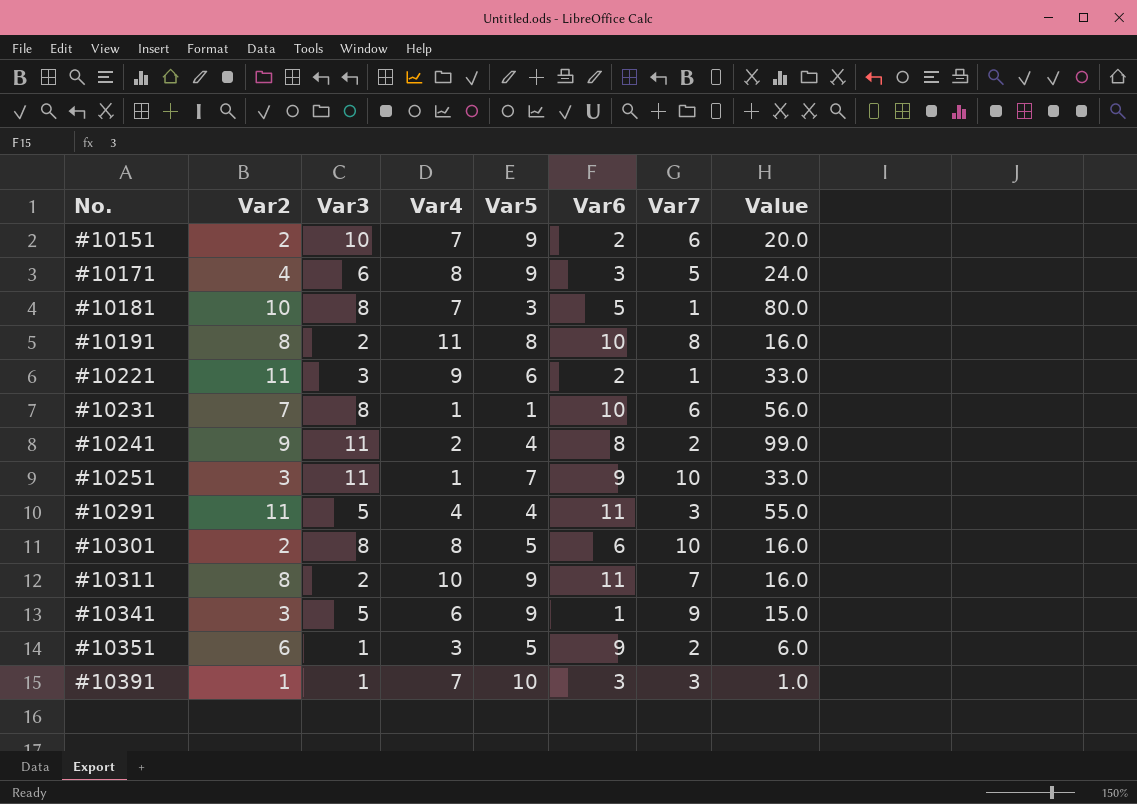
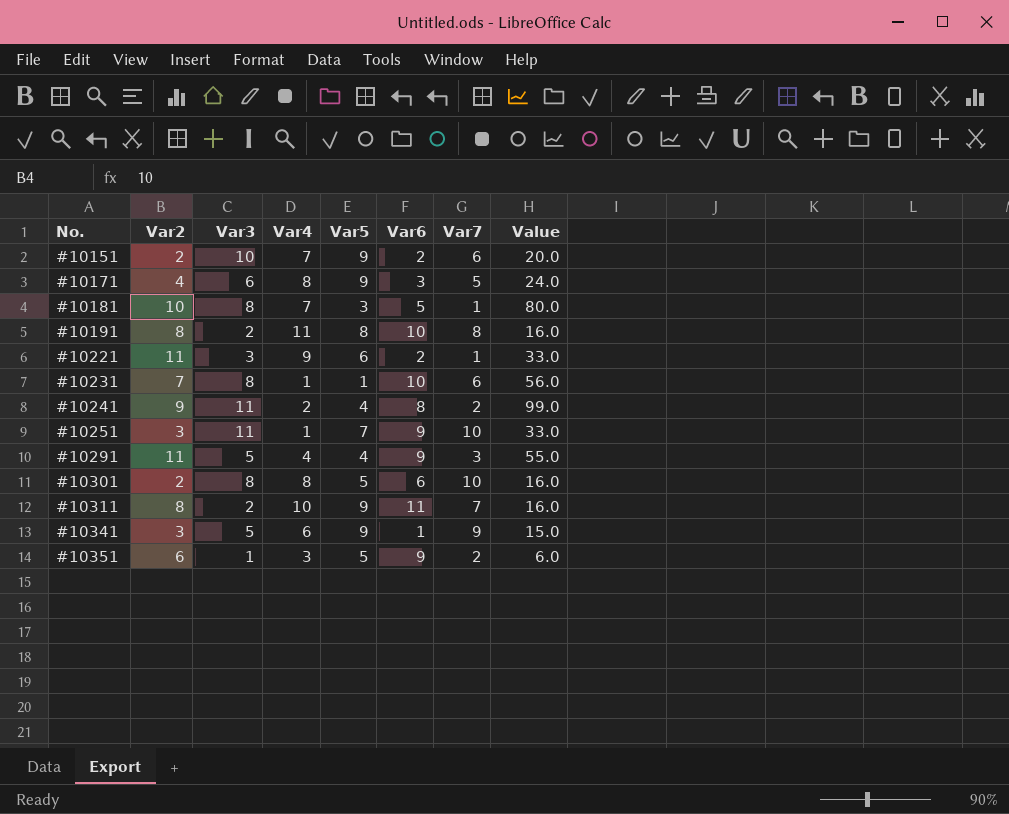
row #10391: 1 | 1 | 7 | 10 | 3 | 3 | 1.0 -> none
#10291 | Var6: 11 -> 9

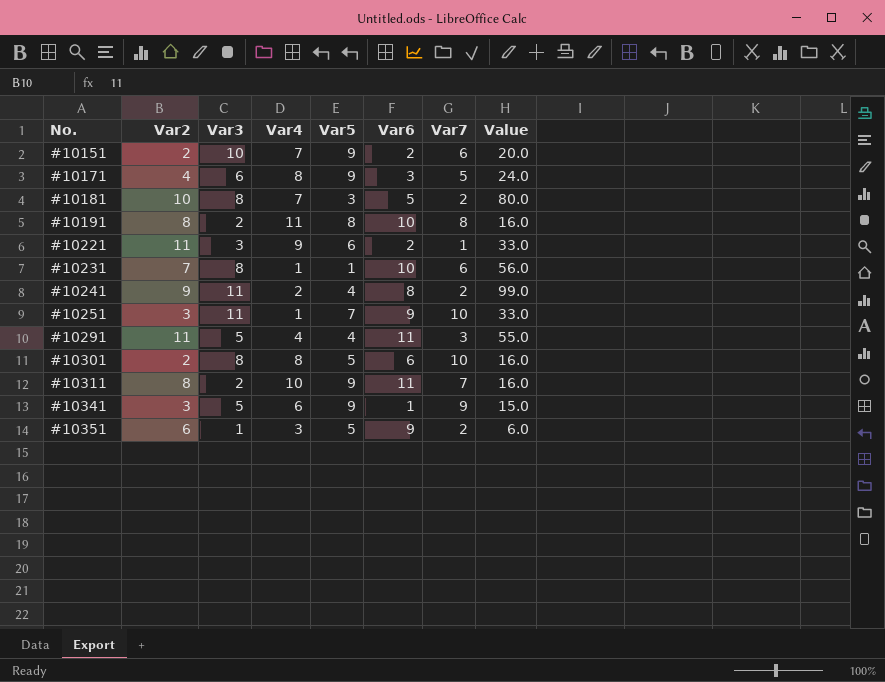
#10181 | Var7: 1 -> 2
#10291 | Var6: 9 -> 11

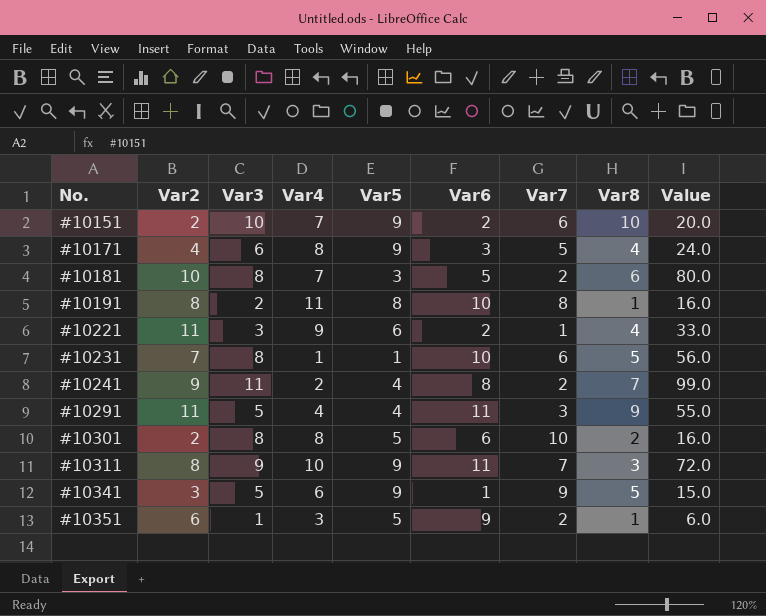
column Var8 | position: none -> 8
row #10251: 3 | 11 | 1 | 7 | 9 | 10 | 33.0 -> none
#10311 | Var3: 2 -> 9
#10311 | Value: 16.0 -> 72.0

